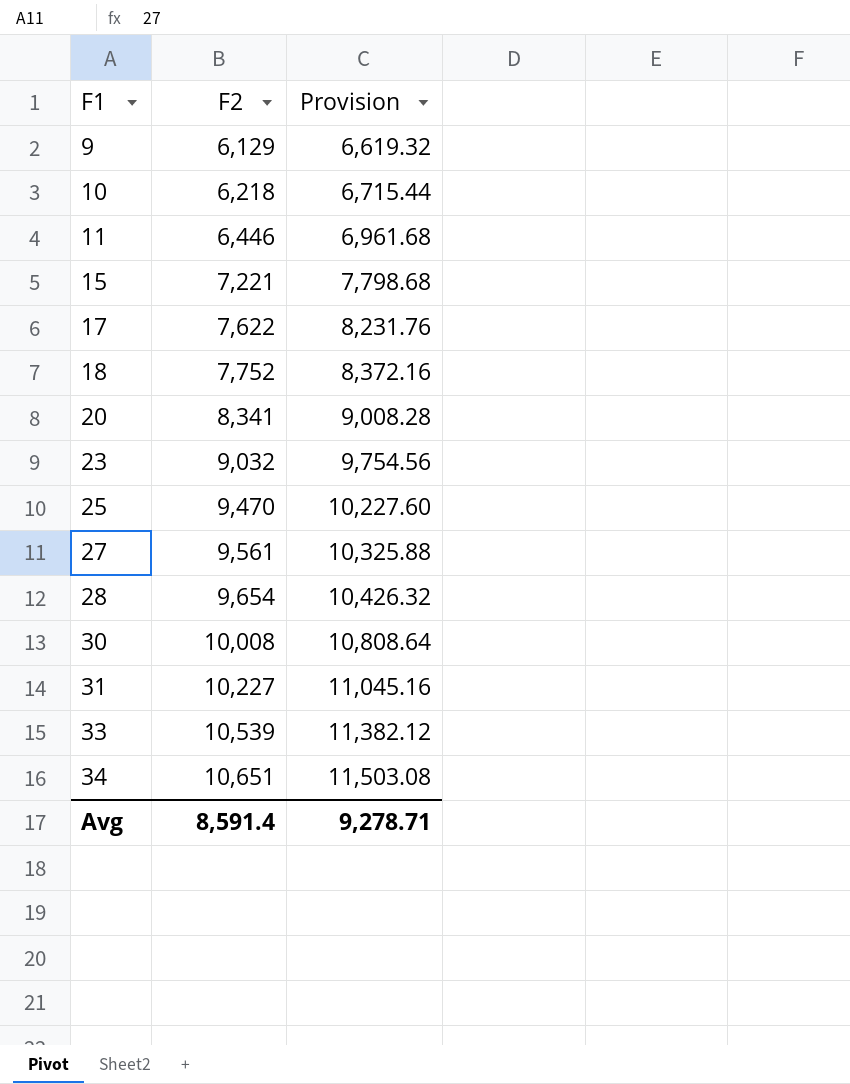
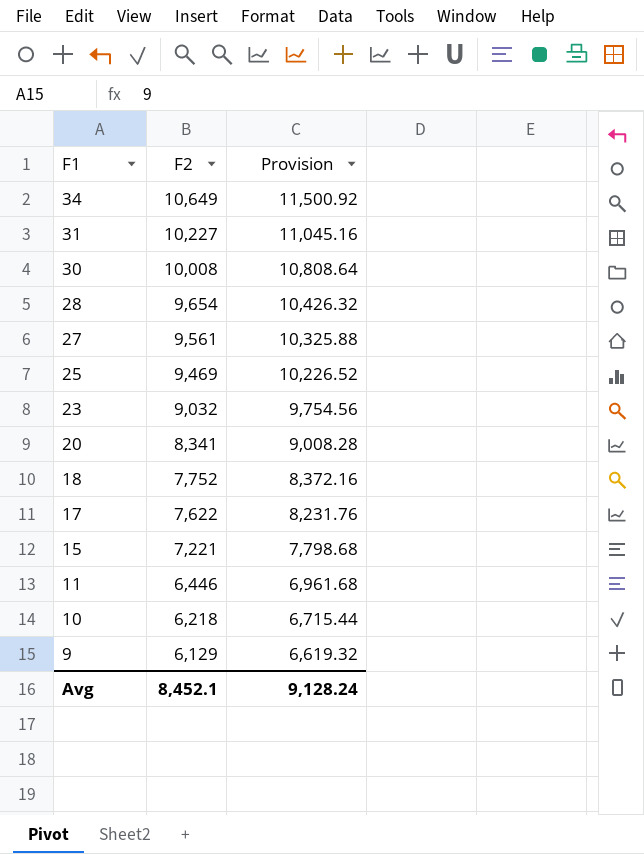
row order: F1 ascending -> F1 descending
row 33: 10,539 | 11,382.12 -> none
34 | F2: 10,651 -> 10,649
34 | Provision: 11,503.08 -> 11,500.92
25 | F2: 9,470 -> 9,469
25 | Provision: 10,227.60 -> 10,226.52
Avg | F2: 8,591.4 -> 8,452.1
Avg | Provision: 9,278.71 -> 9,128.24

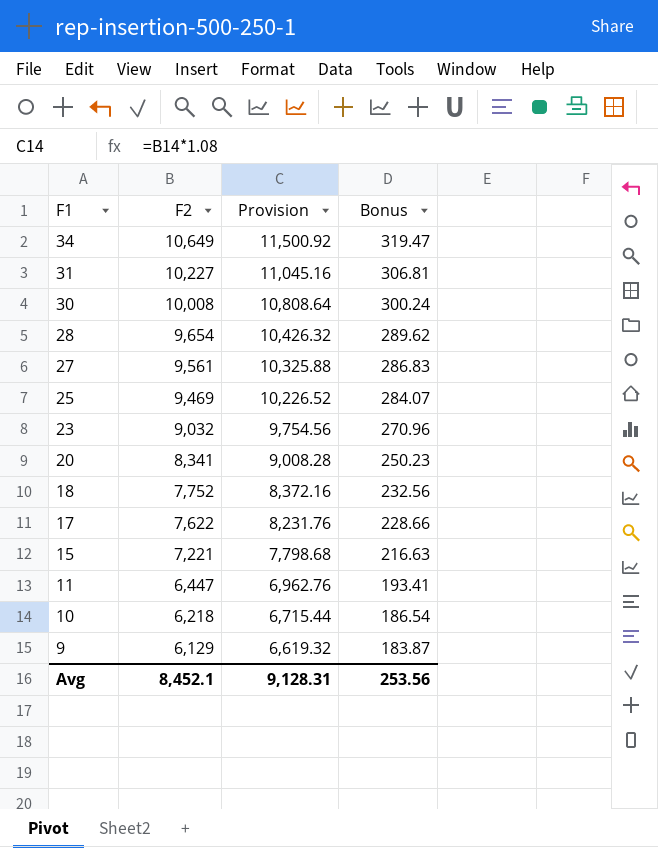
column Bonus | formula: none -> [F2] * 0.03
11 | F2: 6,446 -> 6,447
11 | Provision: 6,961.68 -> 6,962.76
Avg | Provision: 9,128.24 -> 9,128.31

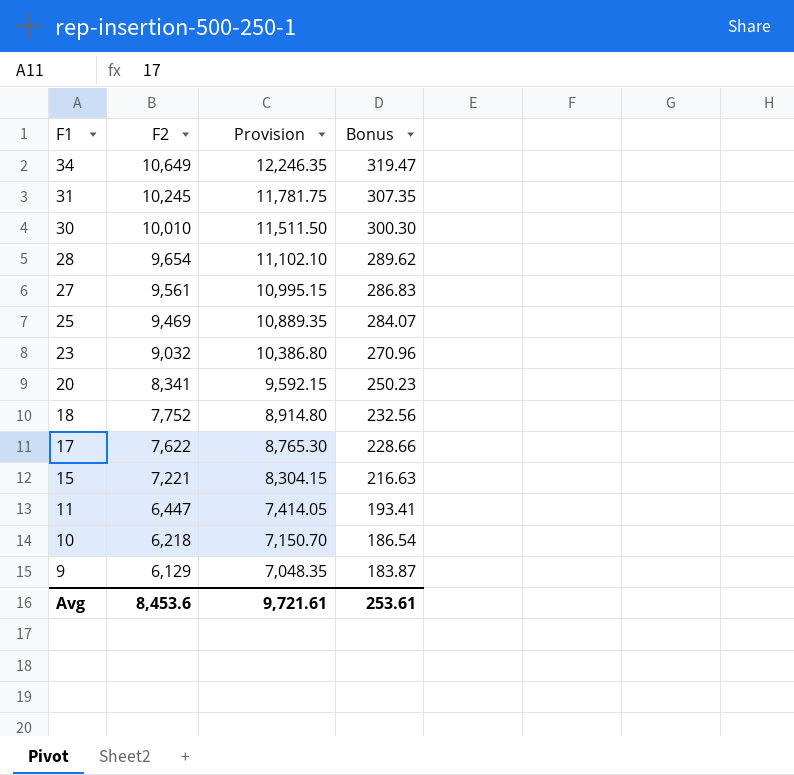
column Provision | formula: [F2] * 1.08 -> [F2] * 1.15
31 | F2: 10,227 -> 10,245
31 | Bonus: 306.81 -> 307.35
30 | F2: 10,008 -> 10,010
30 | Bonus: 300.24 -> 300.30
Avg | F2: 8,452.1 -> 8,453.6
Avg | Provision: 9,128.31 -> 9,721.61
Avg | Bonus: 253.56 -> 253.61

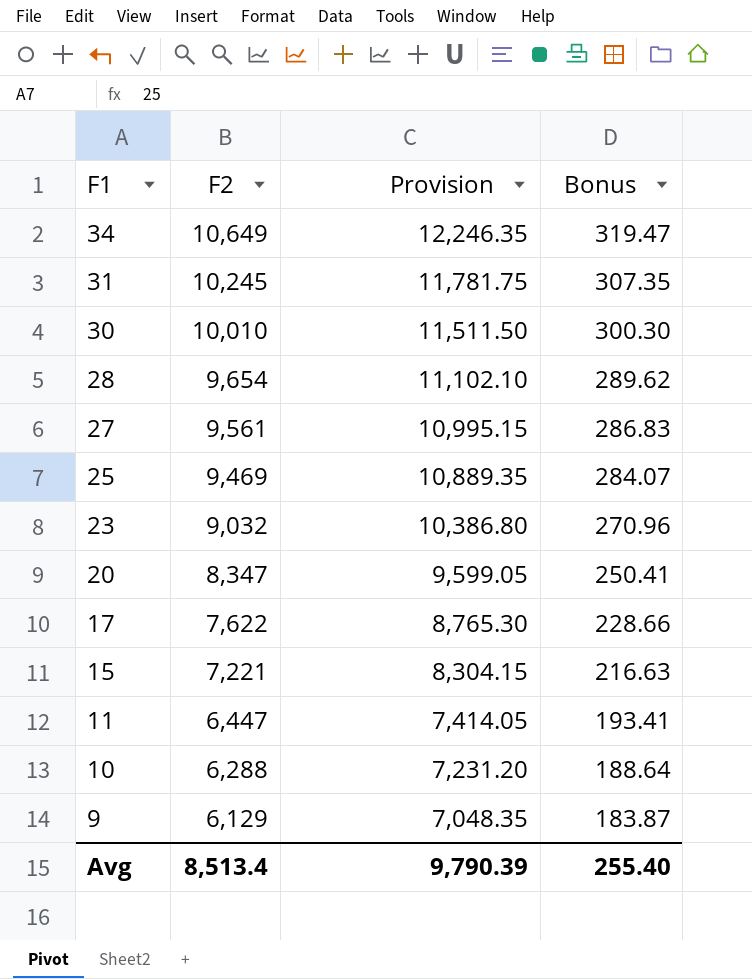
row 18: 7,752 | 8,914.80 | 232.56 -> none
20 | F2: 8,341 -> 8,347
20 | Provision: 9,592.15 -> 9,599.05
20 | Bonus: 250.23 -> 250.41
10 | F2: 6,218 -> 6,288
10 | Provision: 7,150.70 -> 7,231.20
10 | Bonus: 186.54 -> 188.64
Avg | F2: 8,453.6 -> 8,513.4
Avg | Provision: 9,721.61 -> 9,790.39
Avg | Bonus: 253.61 -> 255.40

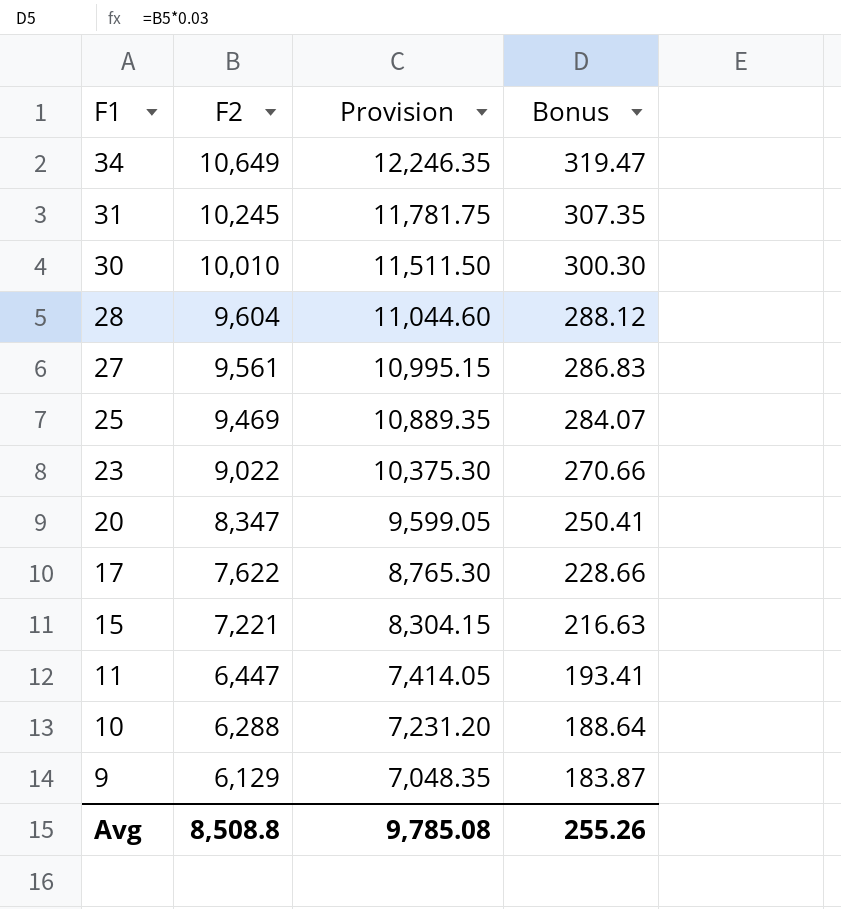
28 | F2: 9,654 -> 9,604
28 | Provision: 11,102.10 -> 11,044.60
28 | Bonus: 289.62 -> 288.12
23 | F2: 9,032 -> 9,022
23 | Provision: 10,386.80 -> 10,375.30
23 | Bonus: 270.96 -> 270.66
Avg | F2: 8,513.4 -> 8,508.8
Avg | Provision: 9,790.39 -> 9,785.08
Avg | Bonus: 255.40 -> 255.26

